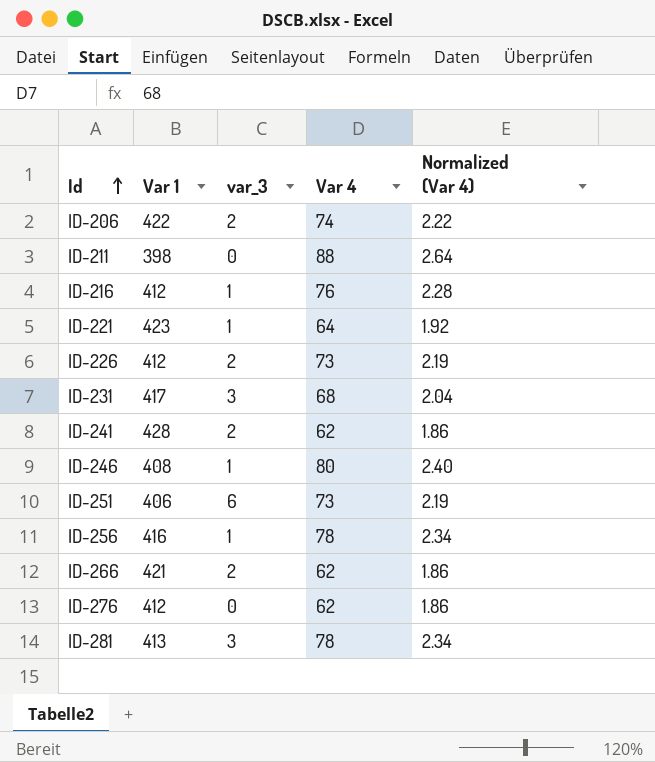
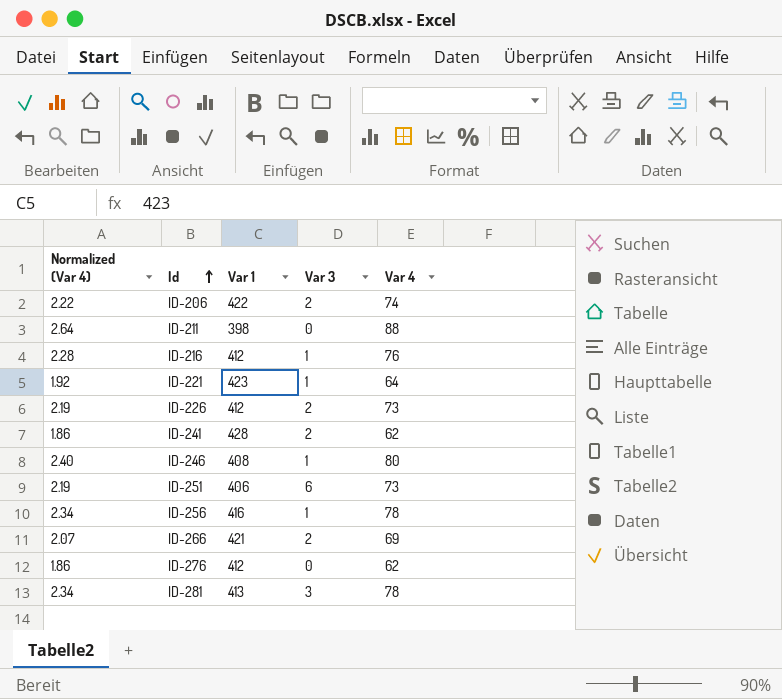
column Normalized (Var 4) | position: 5 -> 1
column name: var_3 -> Var 3
row ID-231: 417 | 3 | 68 | 2.04 -> none
ID-266 | Normalized (Var 4): 1.86 -> 2.07
ID-266 | Var 4: 62 -> 69

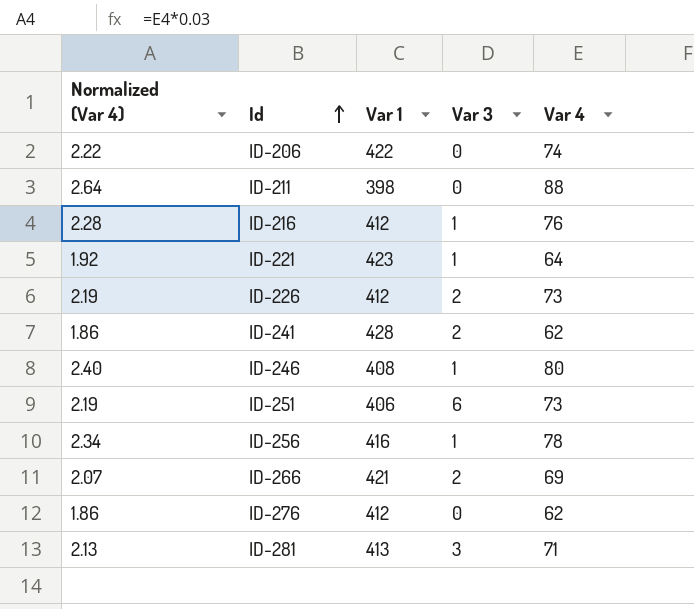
ID-206 | Var 3: 2 -> 0
ID-281 | Normalized (Var 4): 2.34 -> 2.13
ID-281 | Var 4: 78 -> 71

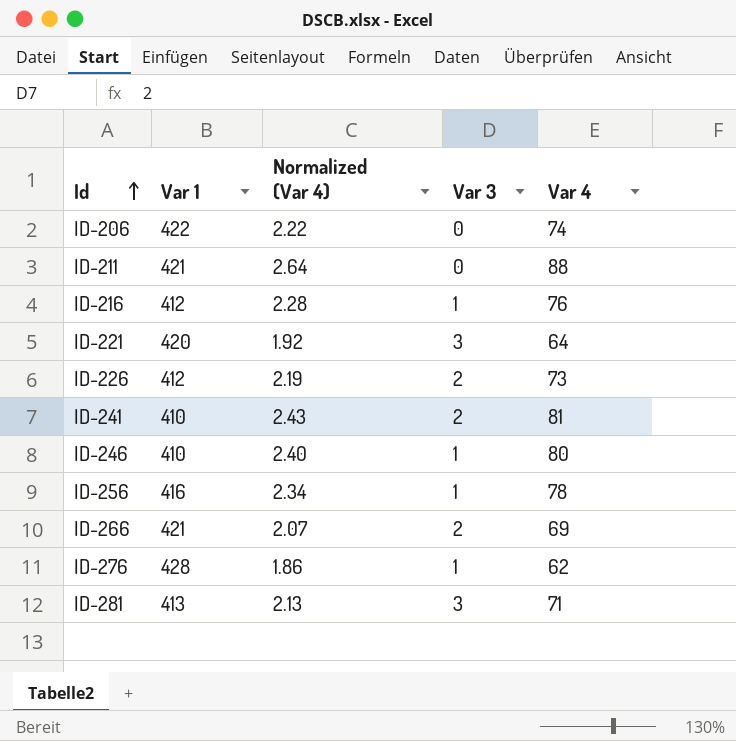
column Normalized (Var 4) | position: 1 -> 3
row ID-251: 2.19 | 406 | 6 | 73 -> none
ID-211 | Var 1: 398 -> 421
ID-221 | Var 1: 423 -> 420
ID-221 | Var 3: 1 -> 3
ID-241 | Var 1: 428 -> 410
ID-241 | Normalized (Var 4): 1.86 -> 2.43
ID-241 | Var 4: 62 -> 81
ID-246 | Var 1: 408 -> 410
ID-276 | Var 1: 412 -> 428
ID-276 | Var 3: 0 -> 1

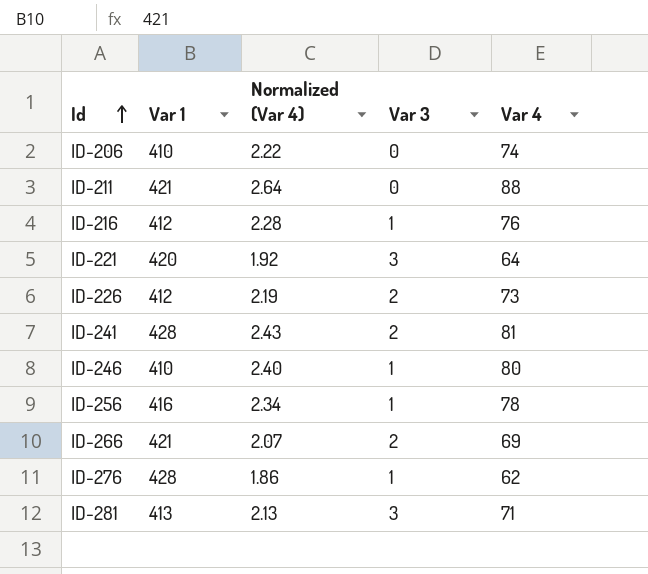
ID-206 | Var 1: 422 -> 410
ID-241 | Var 1: 410 -> 428

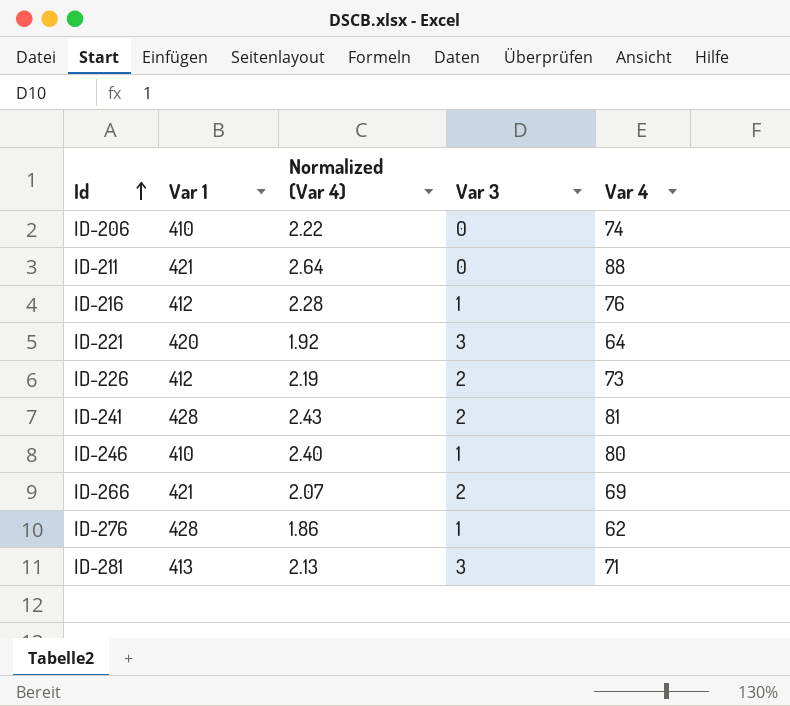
row ID-256: 416 | 2.34 | 1 | 78 -> none

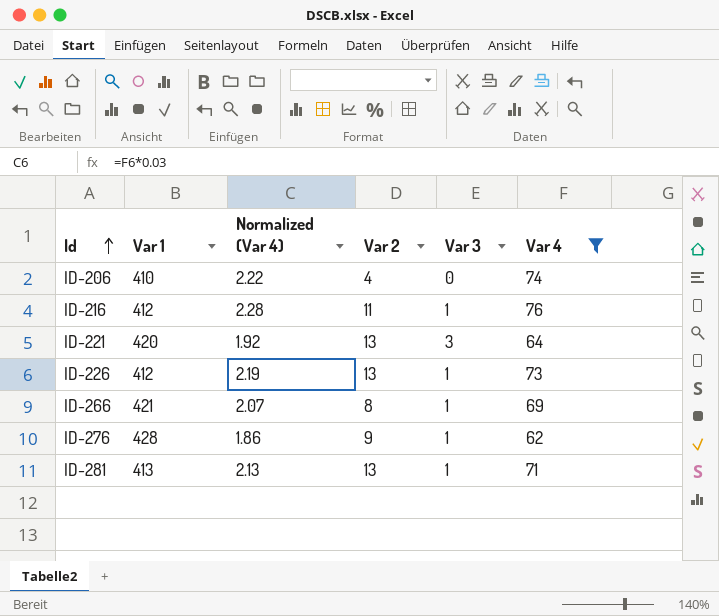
filter: none -> Var 4 <= 76
column Var 2 | position: none -> 4
ID-226 | Var 3: 2 -> 1
ID-266 | Var 3: 2 -> 1
ID-281 | Var 3: 3 -> 1

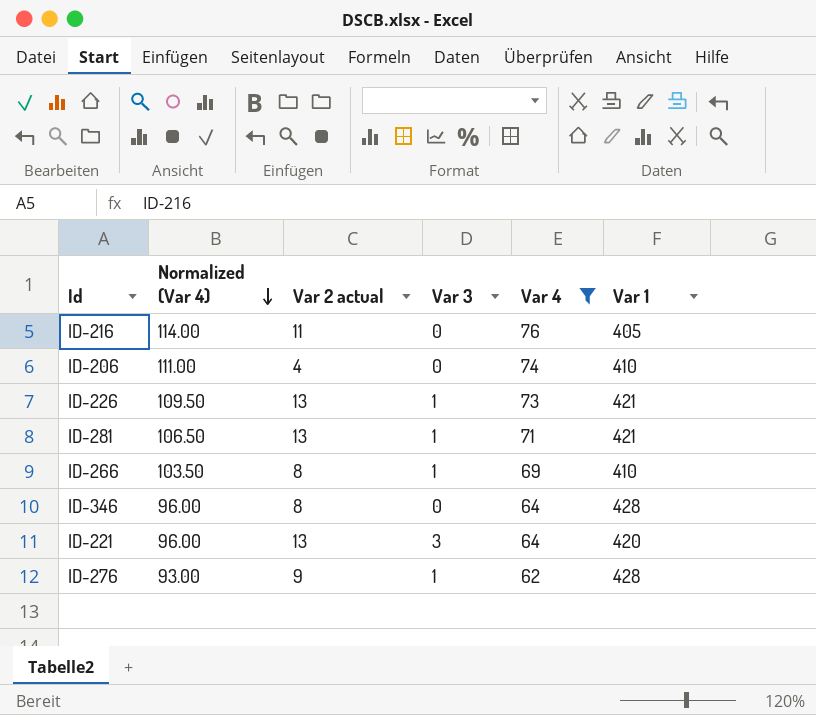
row order: Id ascending -> Normalized (Var 4) descending
column Normalized (Var 4) | formula: [Var 4] * 0.03 -> [Var 4] * 1.5
column name: Var 2 -> Var 2 actual
column Var 1 | position: 2 -> 6
ID-216 | Var 3: 1 -> 0
ID-216 | Var 1: 412 -> 405
ID-226 | Var 1: 412 -> 421
ID-281 | Var 1: 413 -> 421
ID-266 | Var 1: 421 -> 410
row ID-346: none -> 96.00 | 8 | 0 | 64 | 428

